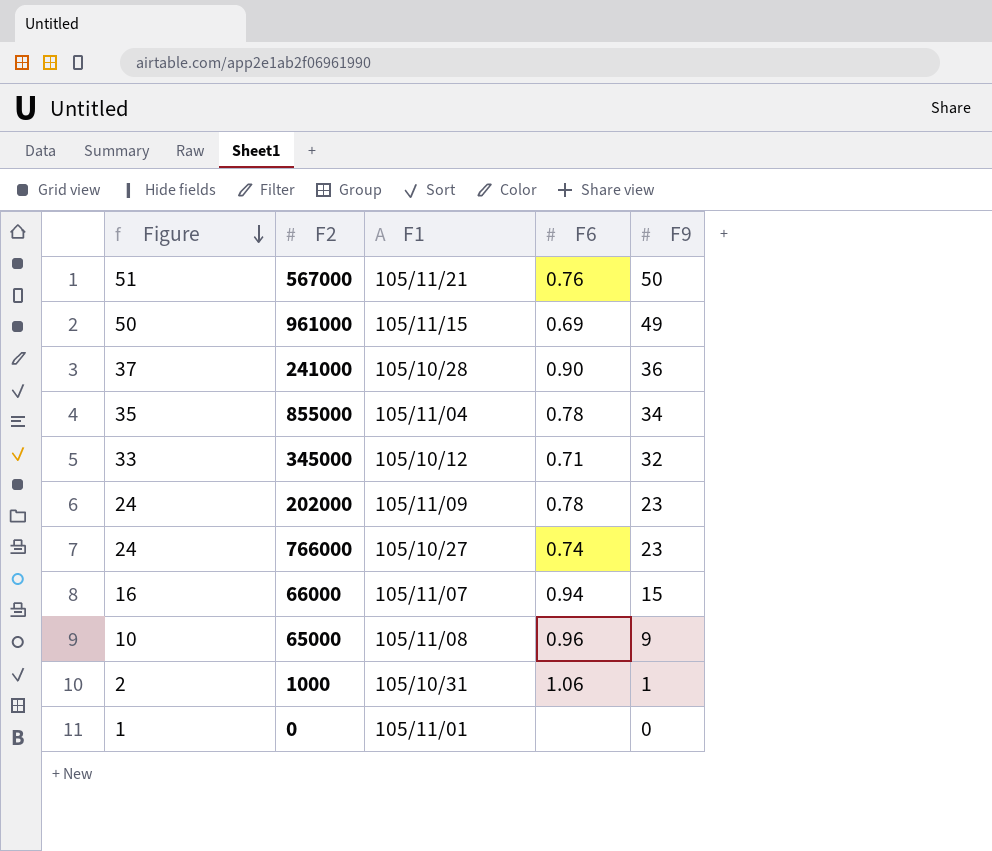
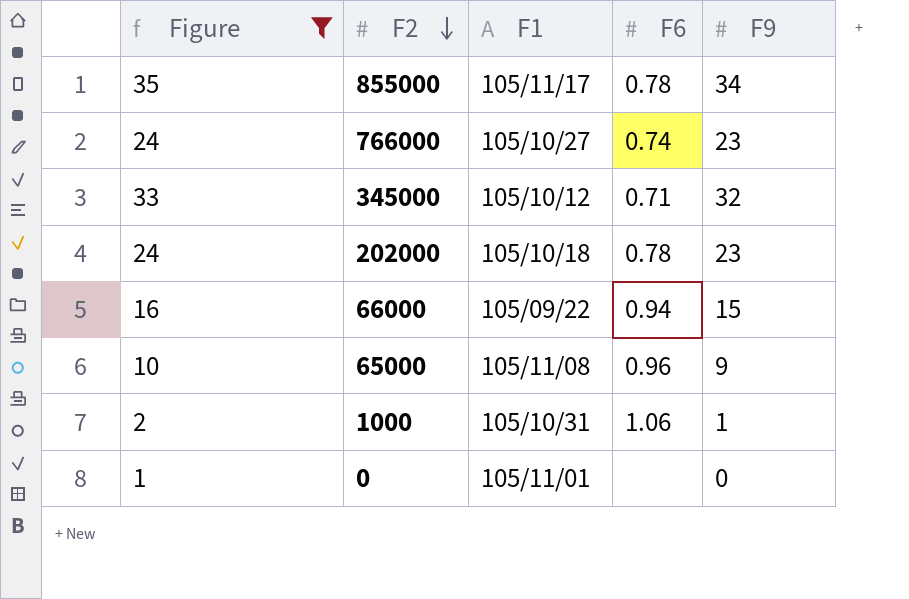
filter: none -> Figure <= 35
row order: Figure descending -> F2 descending
855000 | F1: 105/11/04 -> 105/11/17
202000 | F1: 105/11/09 -> 105/10/18
66000 | F1: 105/11/07 -> 105/09/22

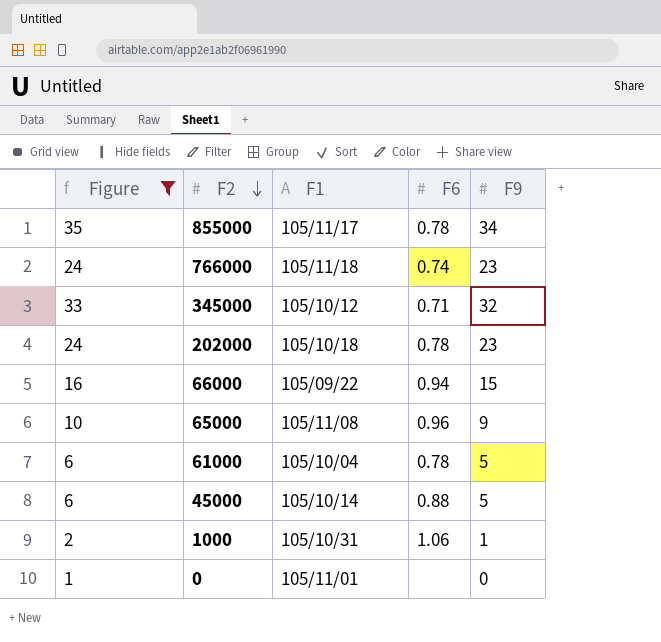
766000 | F1: 105/10/27 -> 105/11/18
row 61000: none -> 6 | 105/10/04 | 0.78 | 5
row 45000: none -> 6 | 105/10/14 | 0.88 | 5

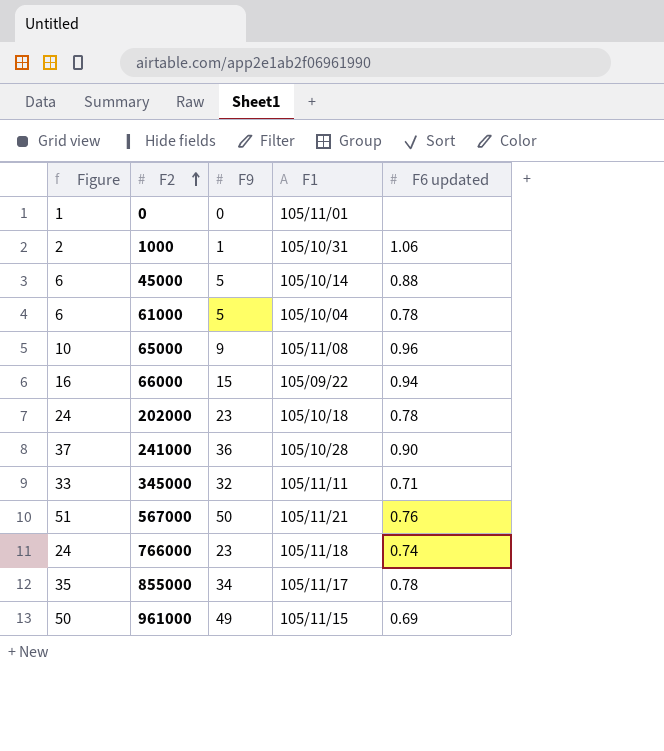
filter: Figure <= 35 -> none
row order: F2 descending -> F2 ascending
column F9 | position: 5 -> 3
column name: F6 -> F6 updated
345000 | F1: 105/10/12 -> 105/11/11

